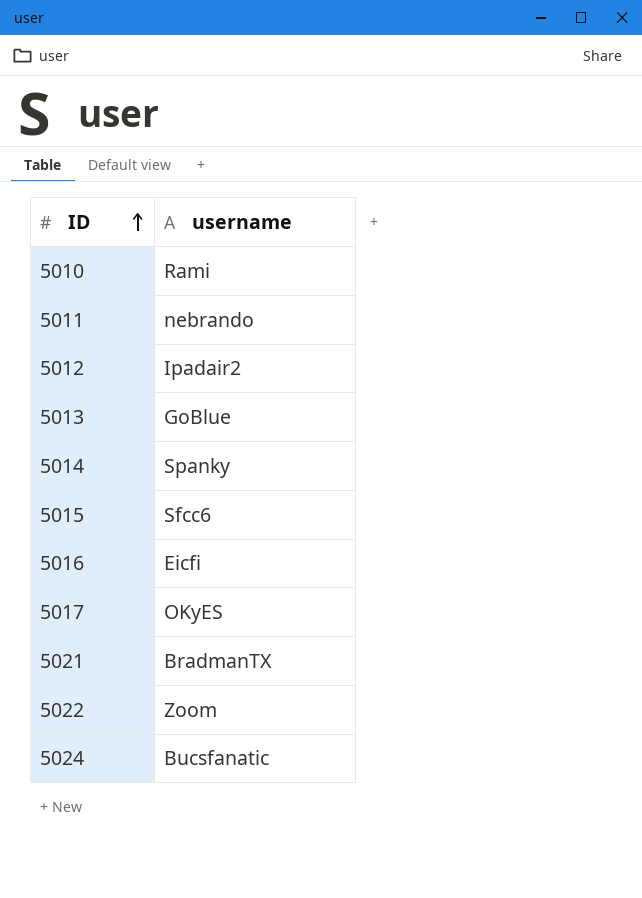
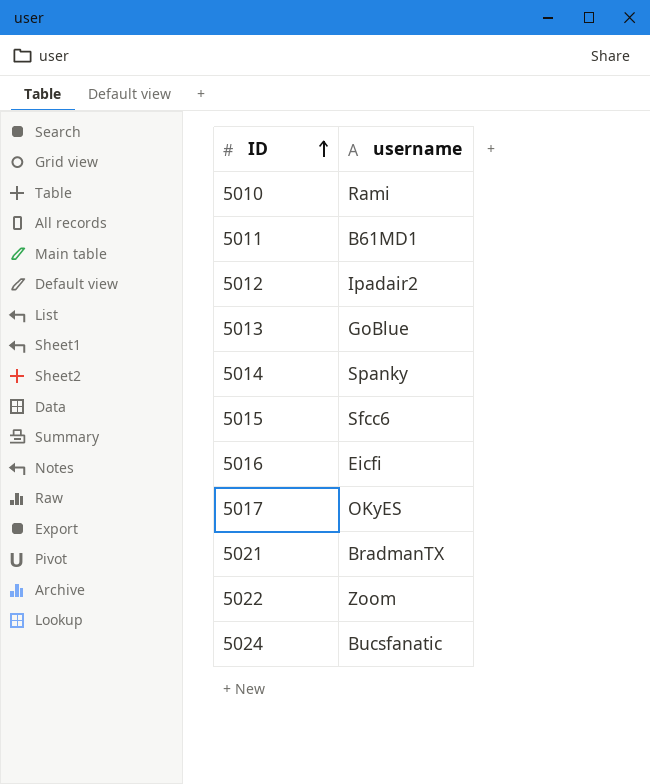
5011 | username: nebrando -> B61MD1

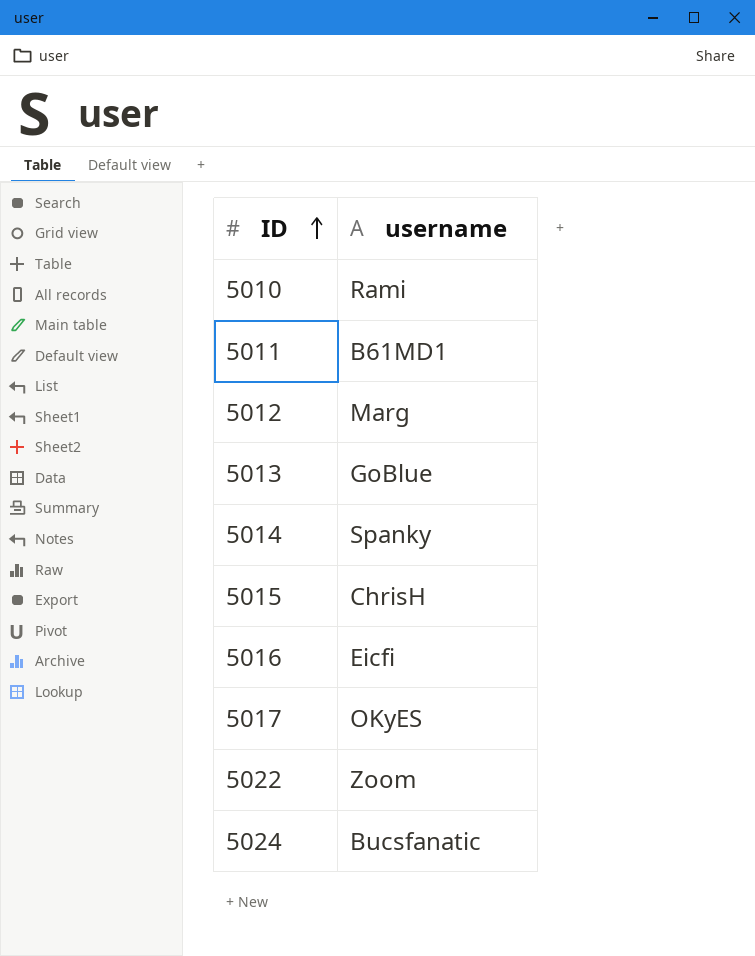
row 5021: BradmanTX -> none
5012 | username: Ipadair2 -> Marg
5015 | username: Sfcc6 -> ChrisH

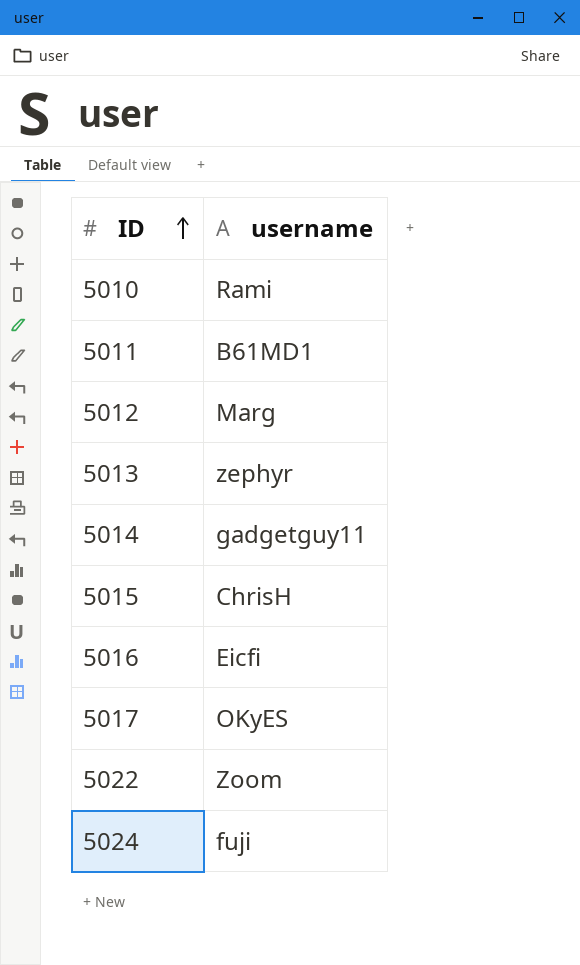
5013 | username: GoBlue -> zephyr
5014 | username: Spanky -> gadgetguy11
5024 | username: Bucsfanatic -> fuji

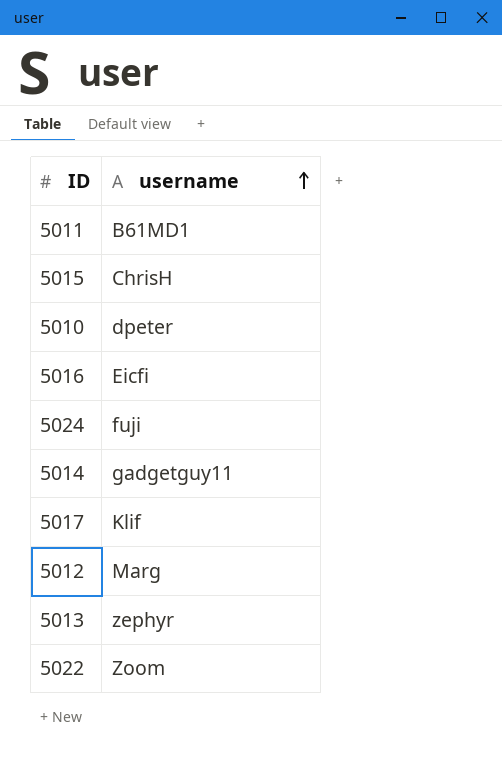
row order: ID ascending -> username ascending
5010 | username: Rami -> dpeter
5017 | username: OKyES -> Klif

